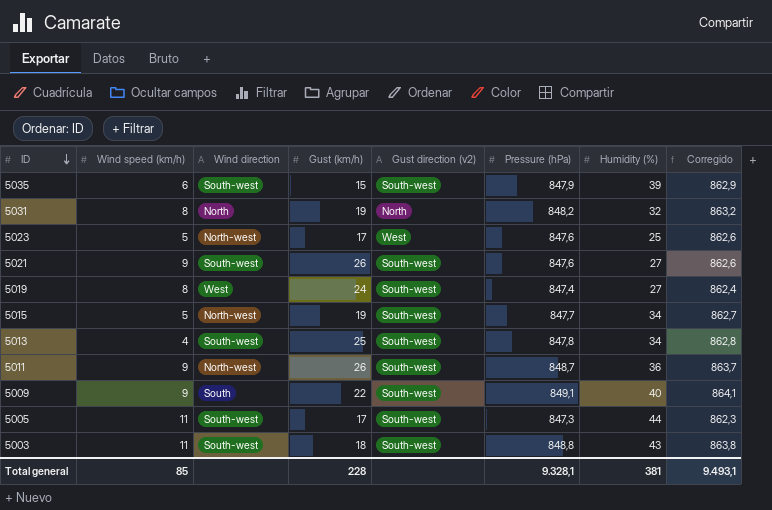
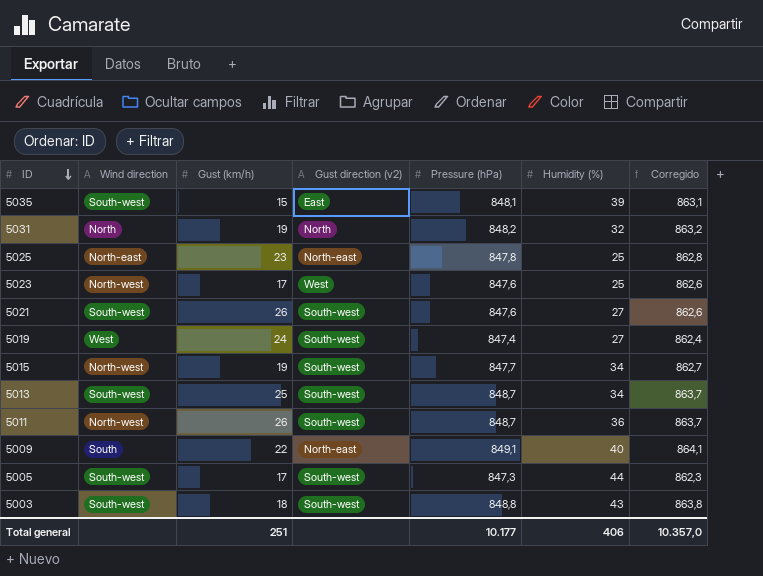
column Wind speed (km/h) | position: 2 -> none
5035 | Gust direction (v2): South-west -> East
5035 | Pressure (hPa): 847,9 -> 848,1
5035 | Corregido: 862,9 -> 863,1
row 5025: none -> North-east | 23 | North-east | 847,8 | 25 | 862,8
5013 | Pressure (hPa): 847,8 -> 848,7
5013 | Corregido: 862,8 -> 863,7
5009 | Gust direction (v2): South-west -> North-east
Total general | Gust (km/h): 228 -> 251
Total general | Pressure (hPa): 9.328,1 -> 10.177
Total general | Humidity (%): 381 -> 406
Total general | Corregido: 9.493,1 -> 10.357,0

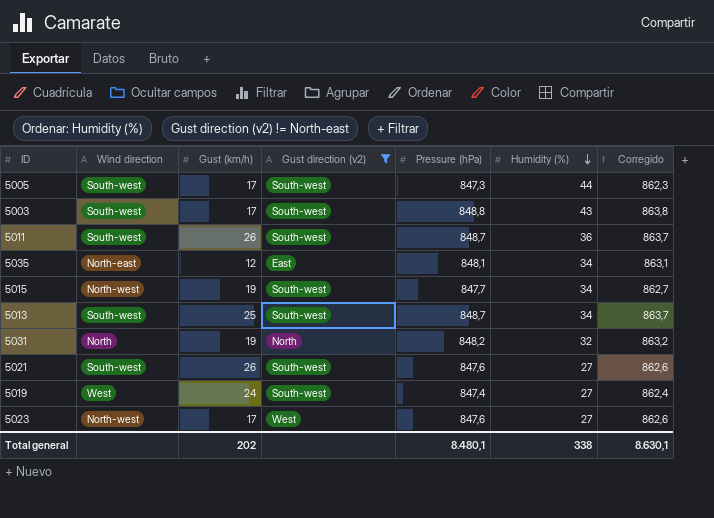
filter: none -> Gust direction (v2) != North-east
row order: ID descending -> Humidity (%) descending
5003 | Gust (km/h): 18 -> 17
5011 | Wind direction: North-west -> South-west
5035 | Wind direction: South-west -> North-east
5035 | Gust (km/h): 15 -> 12
5035 | Humidity (%): 39 -> 34
5023 | Humidity (%): 25 -> 27
Total general | Gust (km/h): 251 -> 202
Total general | Pressure (hPa): 10.177 -> 8.480,1
Total general | Humidity (%): 406 -> 338
Total general | Corregido: 10.357,0 -> 8.630,1

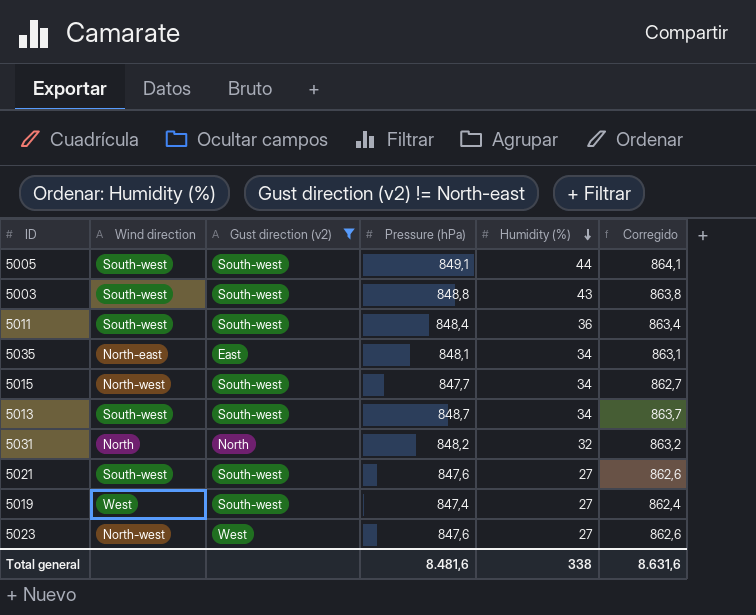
column Gust (km/h) | position: 3 -> none
5005 | Pressure (hPa): 847,3 -> 849,1
5005 | Corregido: 862,3 -> 864,1
5011 | Pressure (hPa): 848,7 -> 848,4
5011 | Corregido: 863,7 -> 863,4
Total general | Pressure (hPa): 8.480,1 -> 8.481,6
Total general | Corregido: 8.630,1 -> 8.631,6

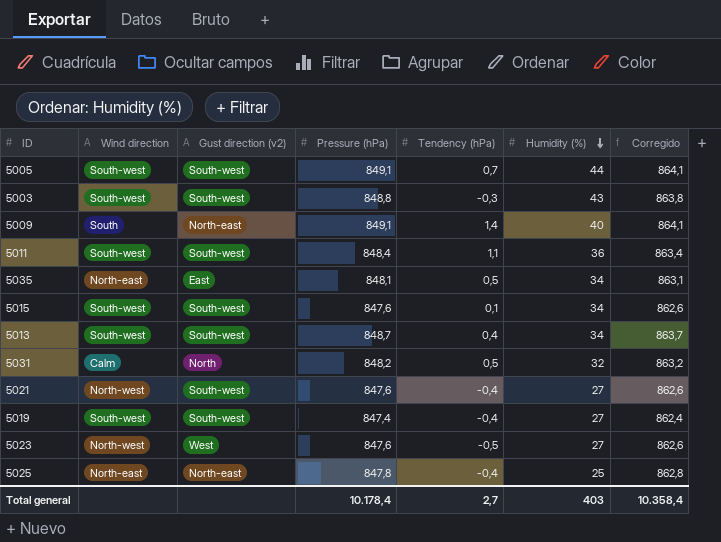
filter: Gust direction (v2) != North-east -> none
column Tendency (hPa) | position: none -> 5
5015 | Wind direction: North-west -> South-west
5015 | Pressure (hPa): 847,7 -> 847,6
5015 | Corregido: 862,7 -> 862,6
5031 | Wind direction: North -> Calm
5021 | Wind direction: South-west -> North-west
5019 | Wind direction: West -> South-west
Total general | Pressure (hPa): 8.481,6 -> 10.178,4
Total general | Humidity (%): 338 -> 403
Total general | Corregido: 8.631,6 -> 10.358,4

